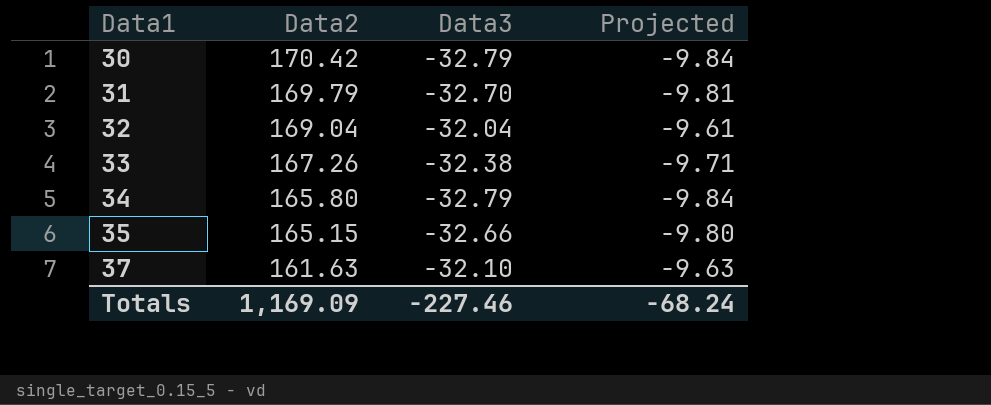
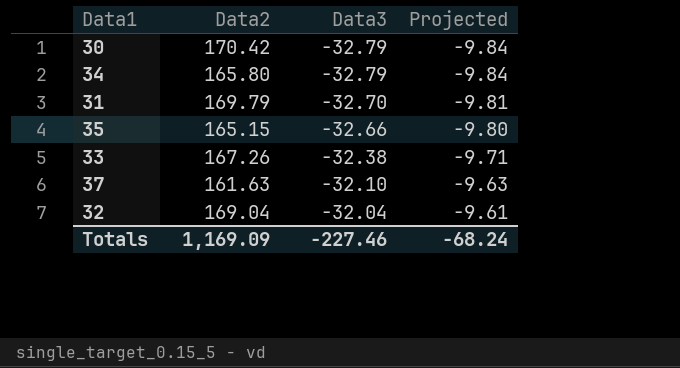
row order: Data1 ascending -> Data3 ascending

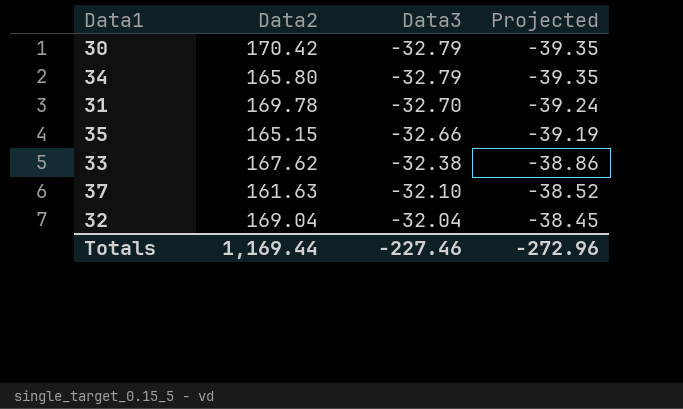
column Projected | formula: [Data3] * 0.3 -> [Data3] * 1.2
31 | Data2: 169.79 -> 169.78
33 | Data2: 167.26 -> 167.62
Totals | Data2: 1,169.09 -> 1,169.44
Totals | Projected: -68.24 -> -272.96

